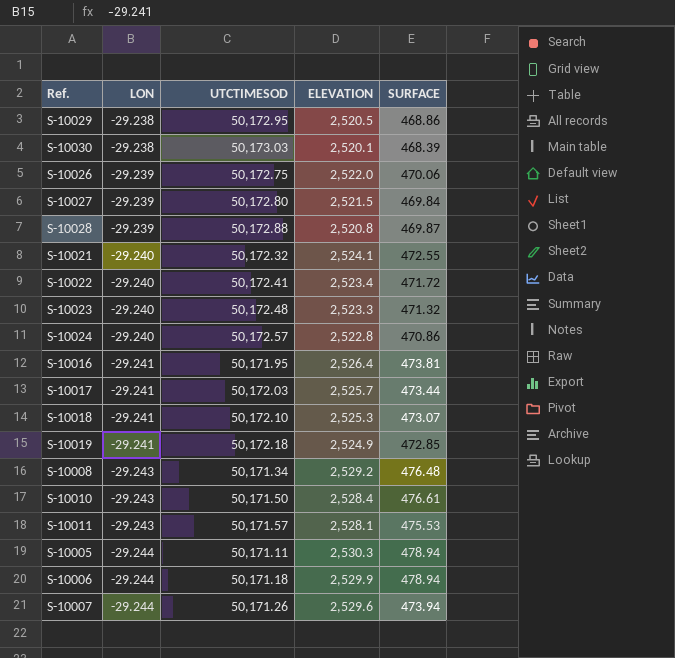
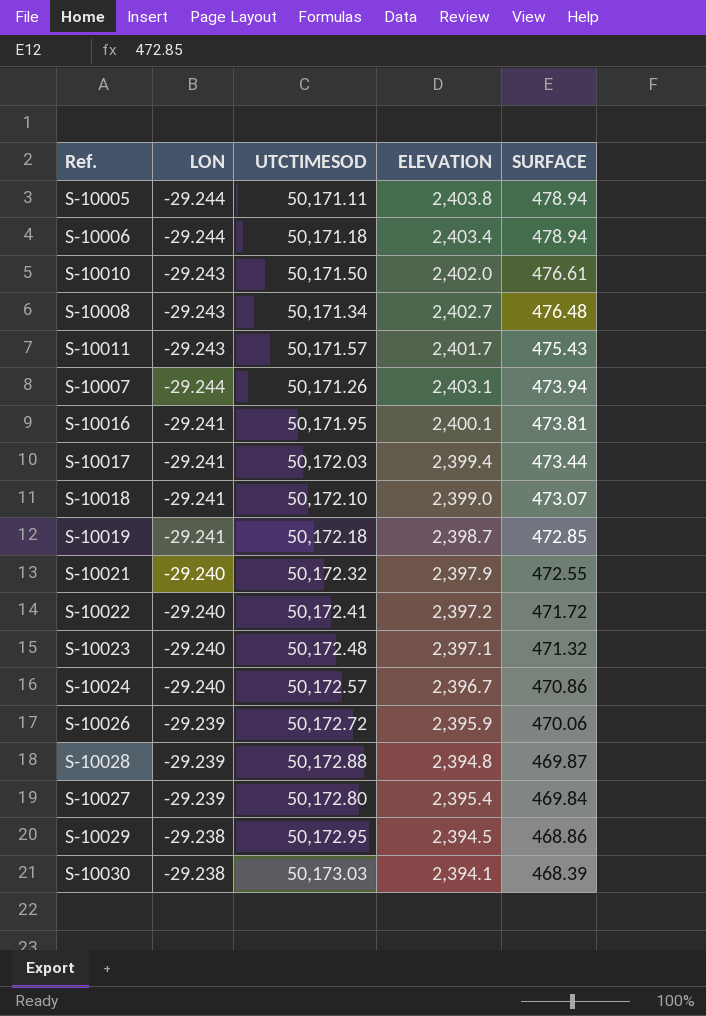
row order: LON descending -> SURFACE descending
S-10005 | ELEVATION: 2,530.3 -> 2,403.8
S-10006 | ELEVATION: 2,529.9 -> 2,403.4
S-10010 | ELEVATION: 2,528.4 -> 2,402.0
S-10008 | ELEVATION: 2,529.2 -> 2,402.7
S-10011 | ELEVATION: 2,528.1 -> 2,401.7
S-10011 | SURFACE: 475.53 -> 475.43
S-10007 | ELEVATION: 2,529.6 -> 2,403.1
S-10016 | ELEVATION: 2,526.4 -> 2,400.1
S-10017 | ELEVATION: 2,525.7 -> 2,399.4
S-10018 | ELEVATION: 2,525.3 -> 2,399.0
S-10019 | ELEVATION: 2,524.9 -> 2,398.7
S-10021 | ELEVATION: 2,524.1 -> 2,397.9
S-10022 | ELEVATION: 2,523.4 -> 2,397.2
S-10023 | ELEVATION: 2,523.3 -> 2,397.1
S-10024 | ELEVATION: 2,522.8 -> 2,396.7
S-10026 | UTCTIMESOD: 50,172.75 -> 50,172.72
S-10026 | ELEVATION: 2,522.0 -> 2,395.9
S-10028 | ELEVATION: 2,520.8 -> 2,394.8
S-10027 | ELEVATION: 2,521.5 -> 2,395.4
S-10029 | ELEVATION: 2,520.5 -> 2,394.5
S-10030 | ELEVATION: 2,520.1 -> 2,394.1

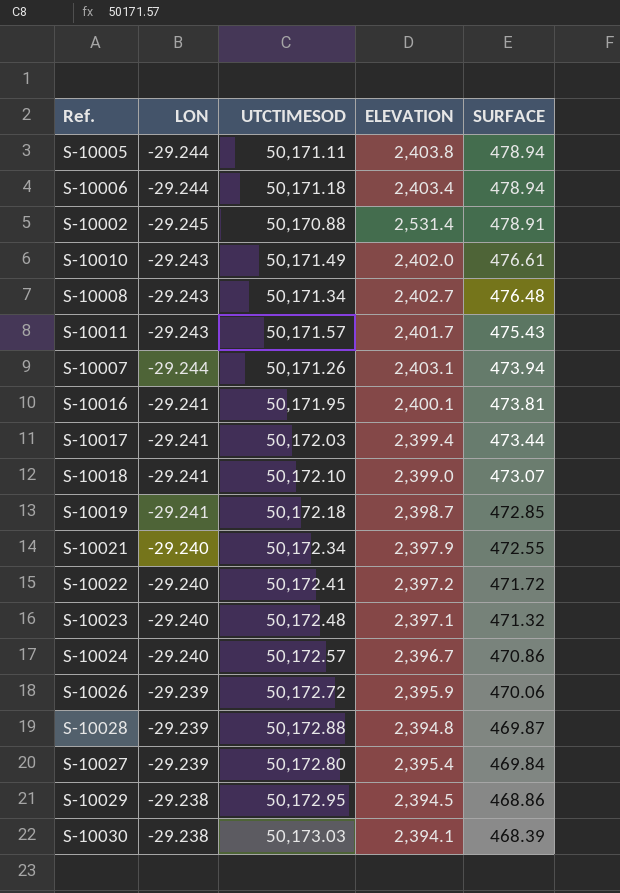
row S-10002: none -> -29.245 | 50,170.88 | 2,531.4 | 478.91
S-10010 | UTCTIMESOD: 50,171.50 -> 50,171.49
S-10021 | UTCTIMESOD: 50,172.32 -> 50,172.34

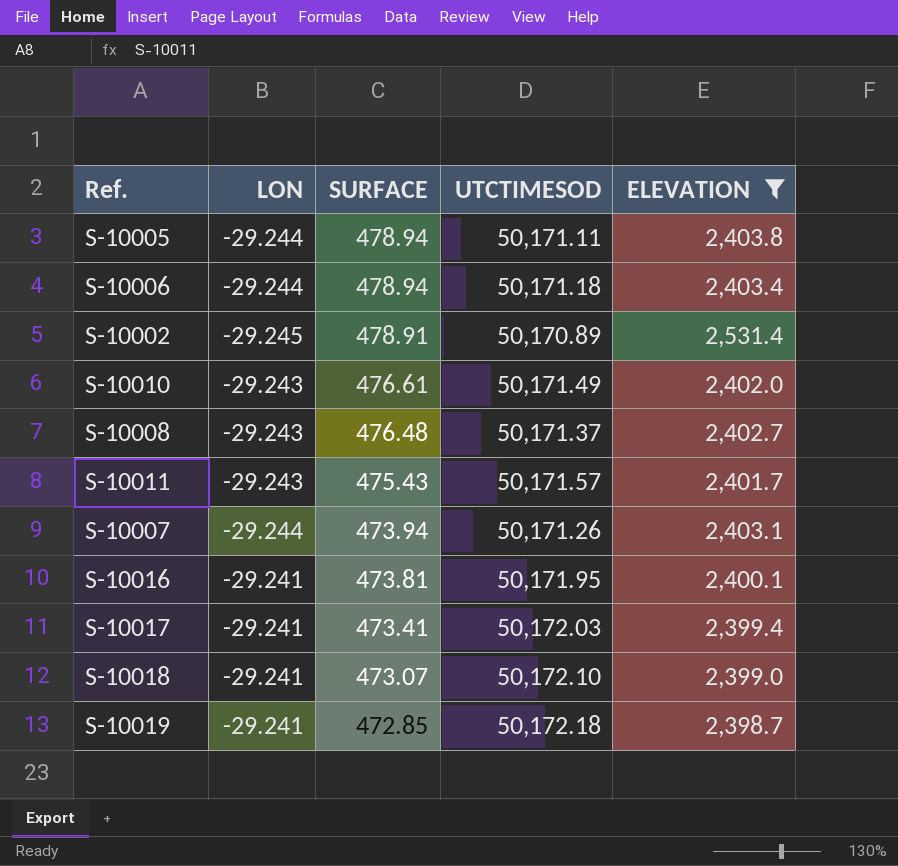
filter: none -> ELEVATION >= 2,398.7
column SURFACE | position: 5 -> 3
S-10002 | UTCTIMESOD: 50,170.88 -> 50,170.89
S-10008 | UTCTIMESOD: 50,171.34 -> 50,171.37
S-10017 | SURFACE: 473.44 -> 473.41

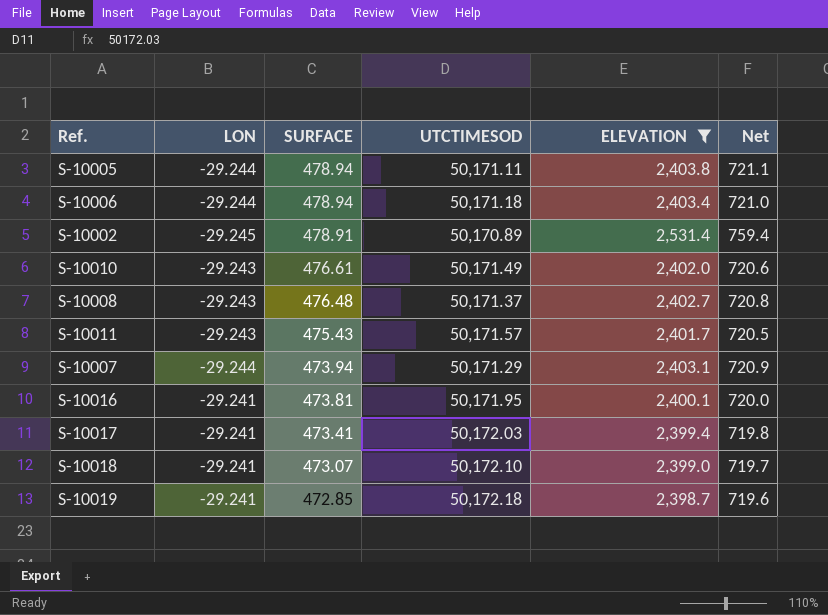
column Net | formula: none -> [ELEVATION] * 0.3
S-10007 | UTCTIMESOD: 50,171.26 -> 50,171.29

